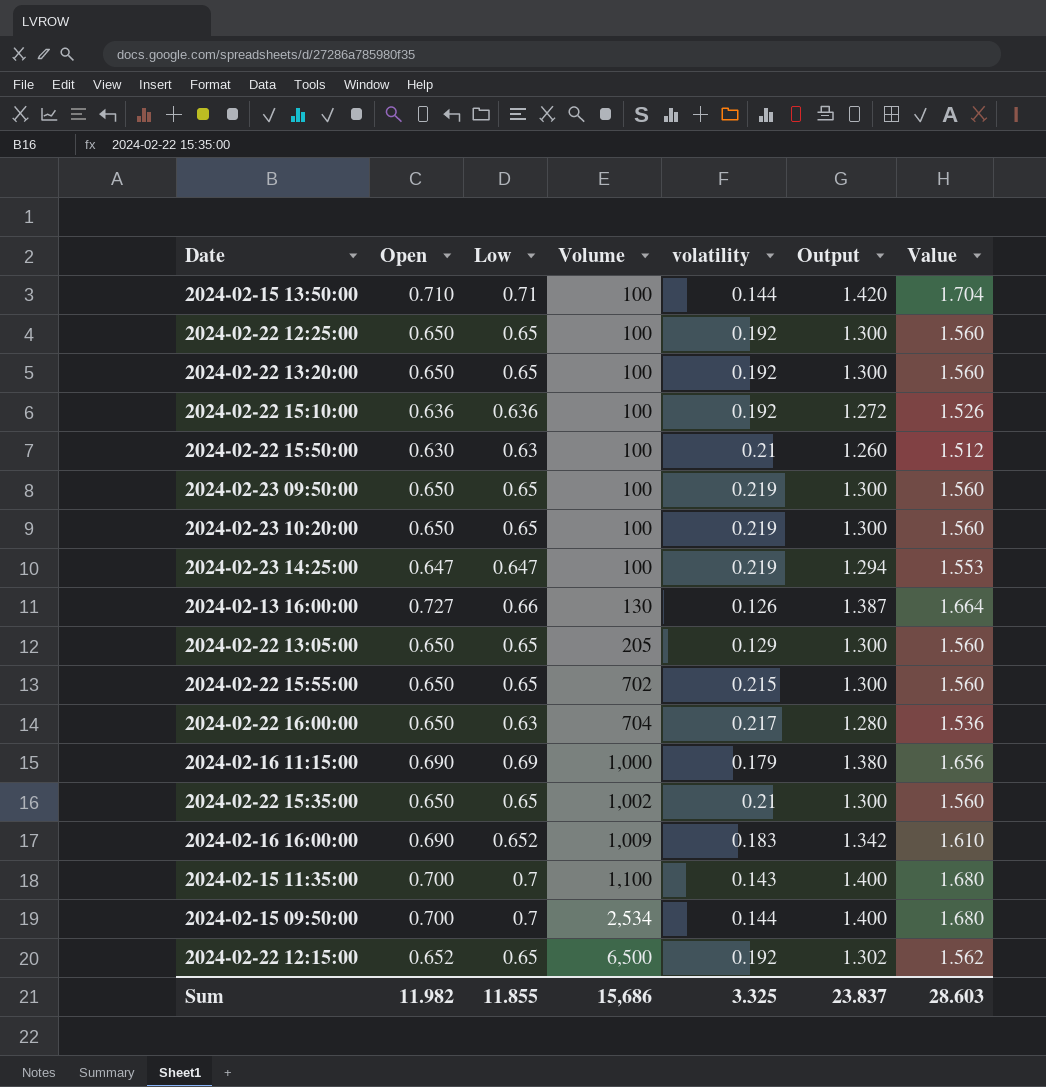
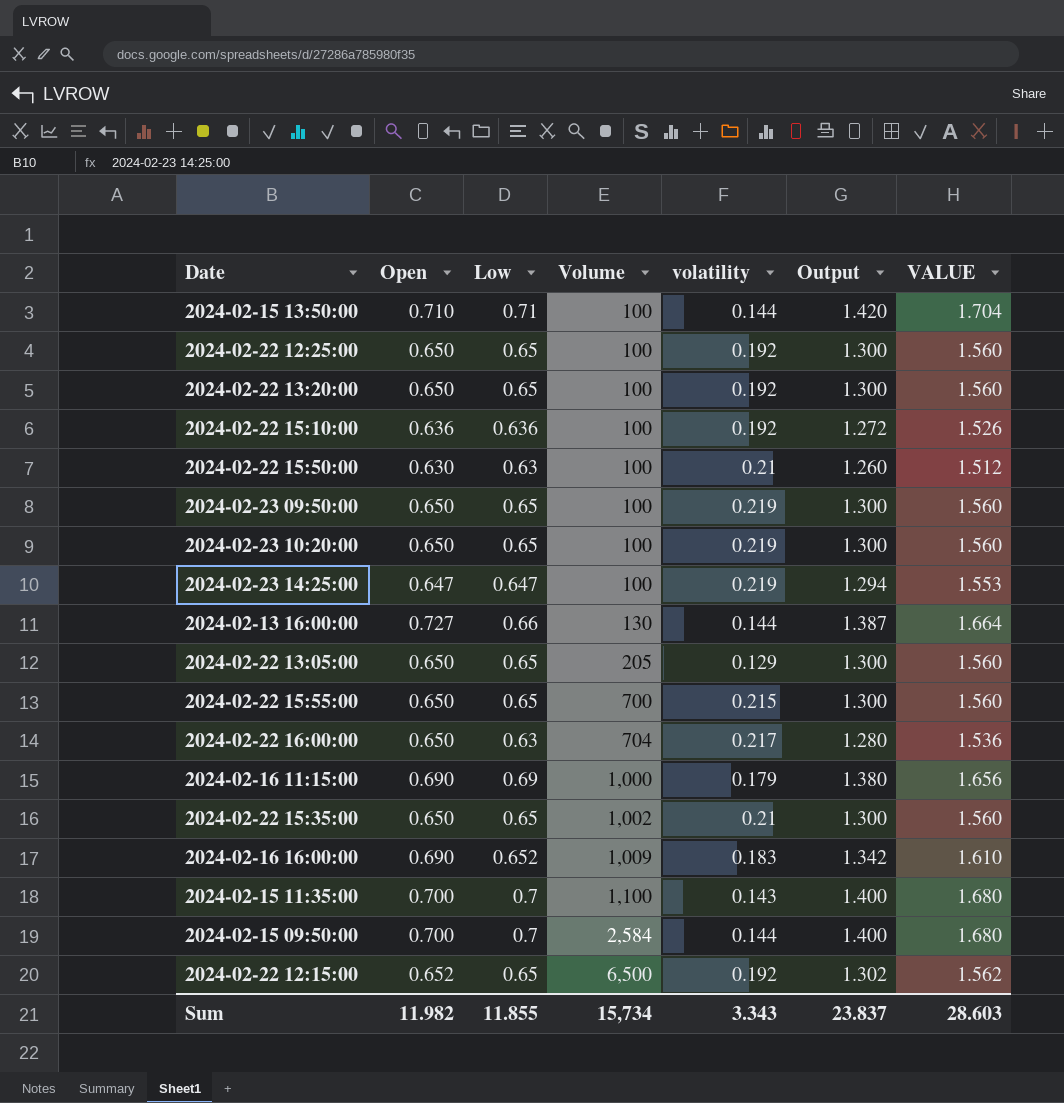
column name: Value -> VALUE
2024-02-13 16:00:00 | volatility: 0.126 -> 0.144
2024-02-22 15:55:00 | Volume: 702 -> 700
2024-02-15 09:50:00 | Volume: 2,534 -> 2,584
Sum | Volume: 15,686 -> 15,734
Sum | volatility: 3.325 -> 3.343

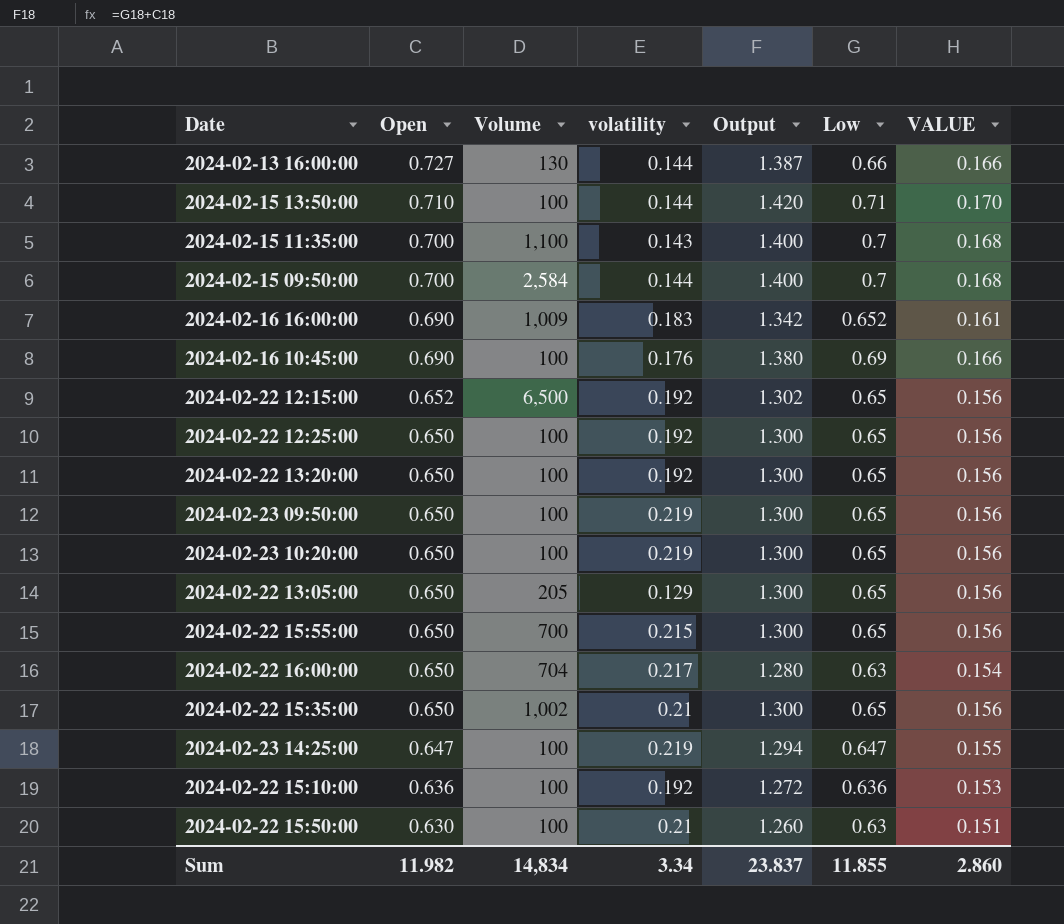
row order: Volume ascending -> Open descending
column Low | position: 3 -> 6
column VALUE | formula: [Output] * 1.2 -> [Output] * 0.12
row 2024-02-16 11:15:00: 0.690 | 0.69 | 1,000 | 0.179 | 1.380 | 1.656 -> none
row 2024-02-16 10:45:00: none -> 0.690 | 100 | 0.176 | 1.380 | 0.69 | 0.166
Sum | Volume: 15,734 -> 14,834
Sum | volatility: 3.343 -> 3.34
Sum | VALUE: 28.603 -> 2.860

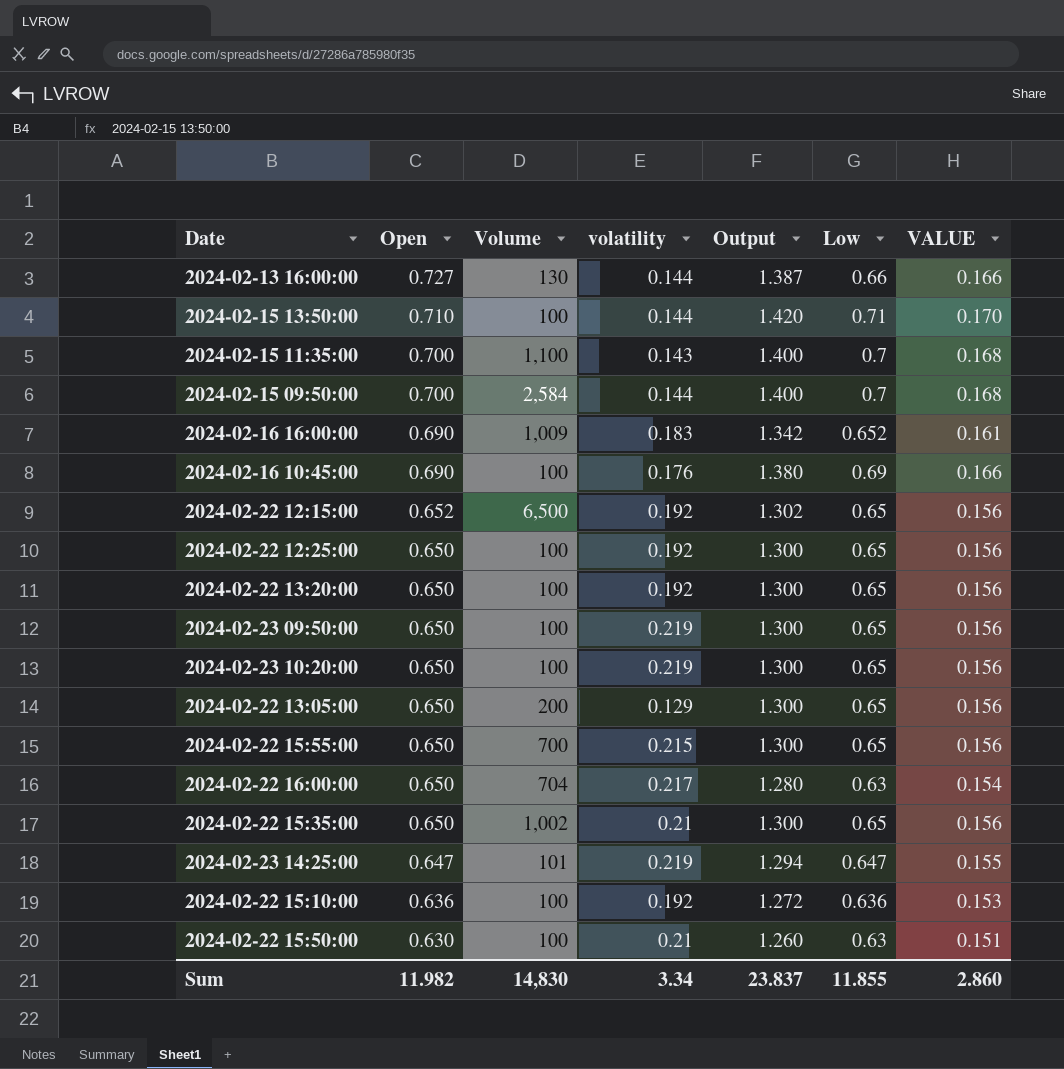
2024-02-22 13:05:00 | Volume: 205 -> 200
2024-02-23 14:25:00 | Volume: 100 -> 101
Sum | Volume: 14,834 -> 14,830

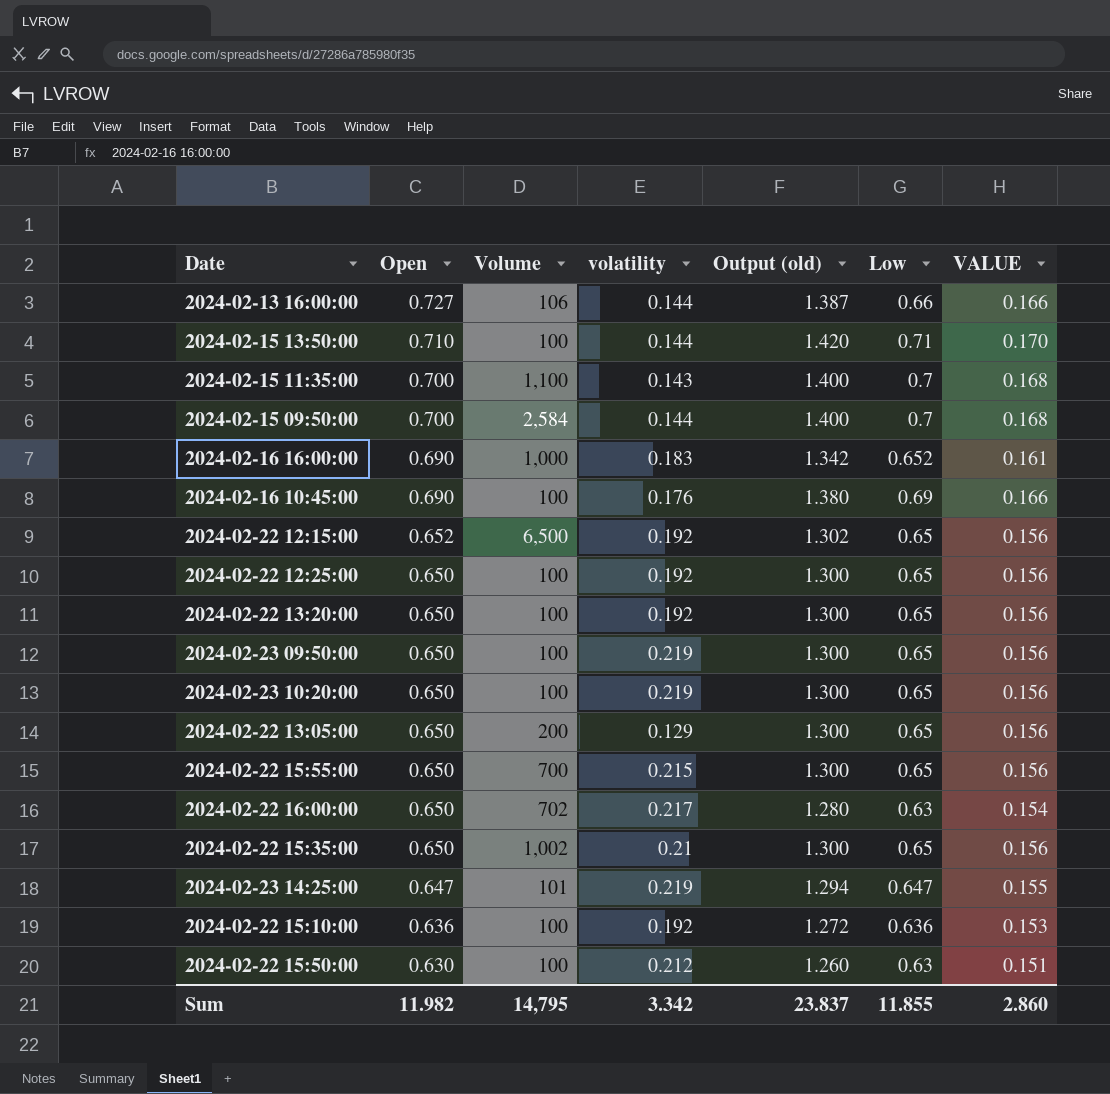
column name: Output -> Output (old)
2024-02-13 16:00:00 | Volume: 130 -> 106
2024-02-16 16:00:00 | Volume: 1,009 -> 1,000
2024-02-22 16:00:00 | Volume: 704 -> 702
2024-02-22 15:50:00 | volatility: 0.21 -> 0.212
Sum | Volume: 14,830 -> 14,795
Sum | volatility: 3.34 -> 3.342

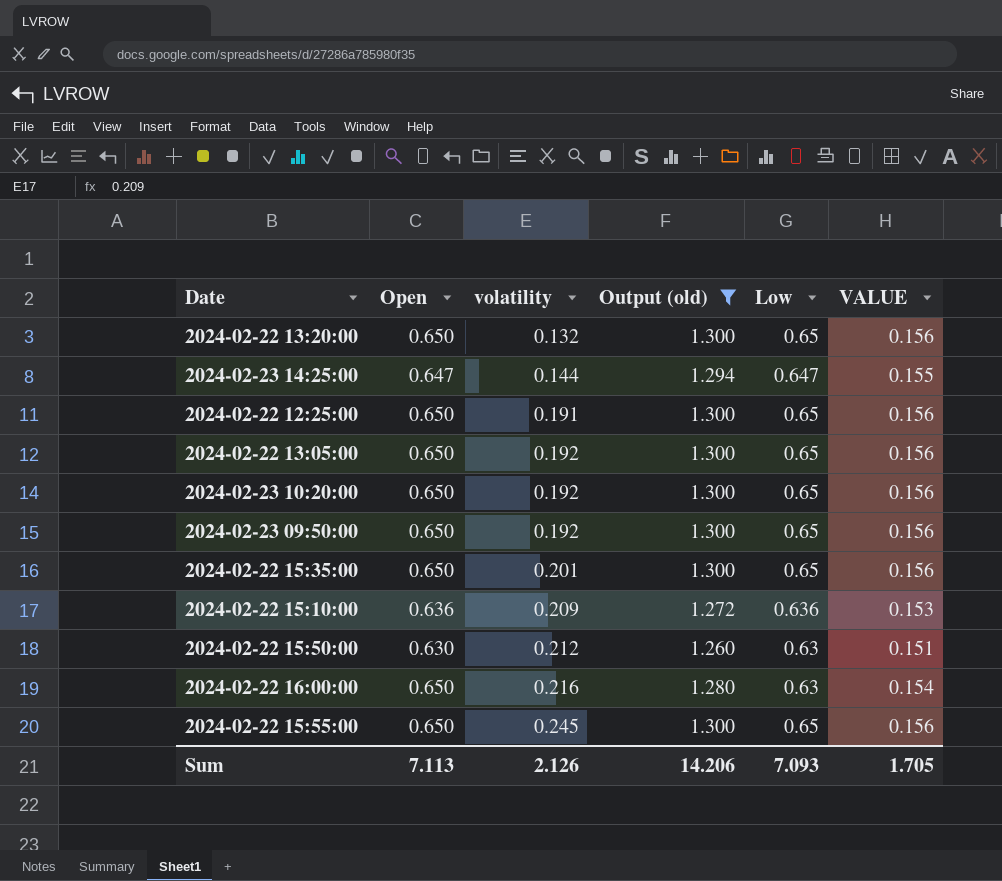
filter: none -> Output (old) <= 1.300
row order: Open descending -> volatility ascending
column Volume | position: 3 -> none
2024-02-22 13:20:00 | volatility: 0.192 -> 0.132
2024-02-23 14:25:00 | volatility: 0.219 -> 0.144
2024-02-22 12:25:00 | volatility: 0.192 -> 0.191
2024-02-22 13:05:00 | volatility: 0.129 -> 0.192
2024-02-23 10:20:00 | volatility: 0.219 -> 0.192
2024-02-23 09:50:00 | volatility: 0.219 -> 0.192
2024-02-22 15:35:00 | volatility: 0.21 -> 0.201
2024-02-22 15:10:00 | volatility: 0.192 -> 0.209
2024-02-22 16:00:00 | volatility: 0.217 -> 0.216
2024-02-22 15:55:00 | volatility: 0.215 -> 0.245
Sum | Open: 11.982 -> 7.113
Sum | volatility: 3.342 -> 2.126
Sum | Output (old): 23.837 -> 14.206
Sum | Low: 11.855 -> 7.093
Sum | VALUE: 2.860 -> 1.705

